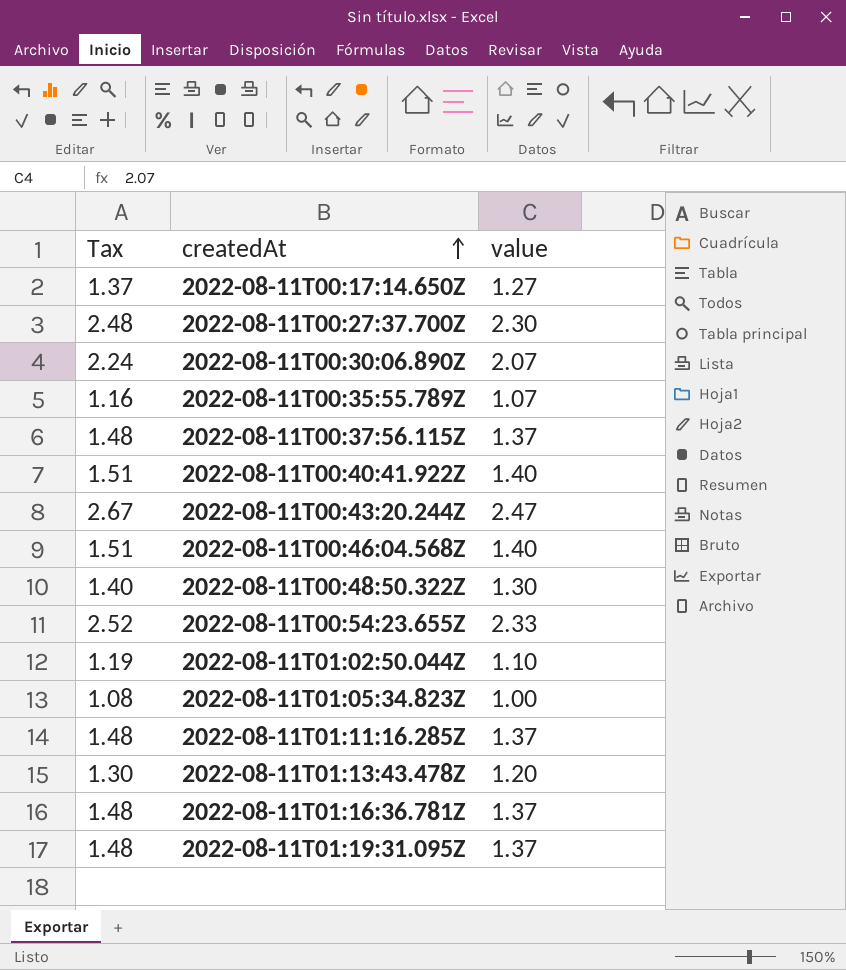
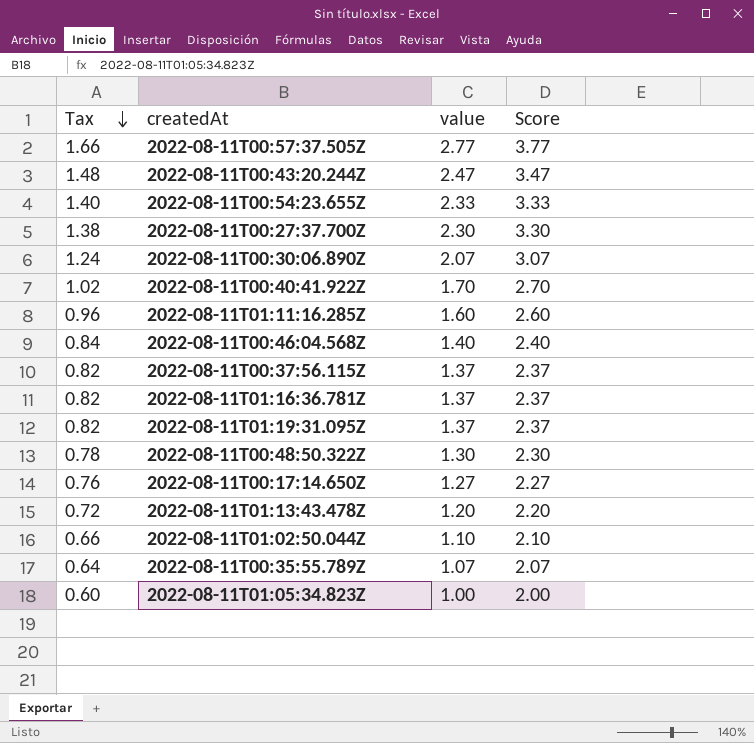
row order: createdAt ascending -> Tax descending
column Tax | formula: [value] * 1.08 -> [value] * 0.6
column Score | formula: none -> [value] + 1
row 2022-08-11T00:57:37.505Z: none -> 1.66 | 2.77 | 3.77
2022-08-11T00:40:41.922Z | value: 1.40 -> 1.70
2022-08-11T01:11:16.285Z | value: 1.37 -> 1.60

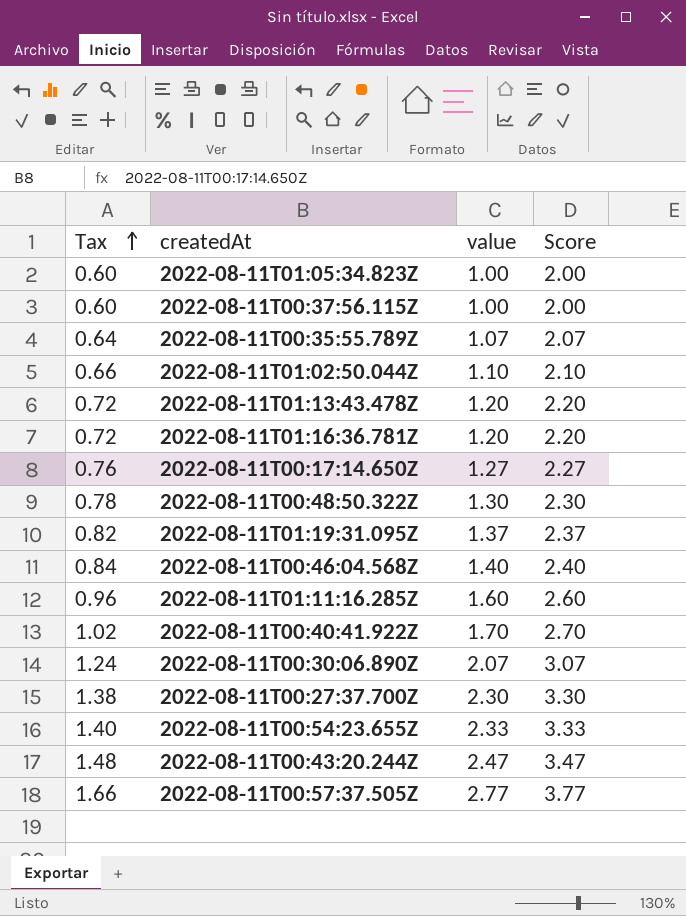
row order: Tax descending -> Tax ascending
2022-08-11T00:37:56.115Z | Tax: 0.82 -> 0.60
2022-08-11T00:37:56.115Z | value: 1.37 -> 1.00
2022-08-11T00:37:56.115Z | Score: 2.37 -> 2.00
2022-08-11T01:16:36.781Z | Tax: 0.82 -> 0.72
2022-08-11T01:16:36.781Z | value: 1.37 -> 1.20
2022-08-11T01:16:36.781Z | Score: 2.37 -> 2.20

